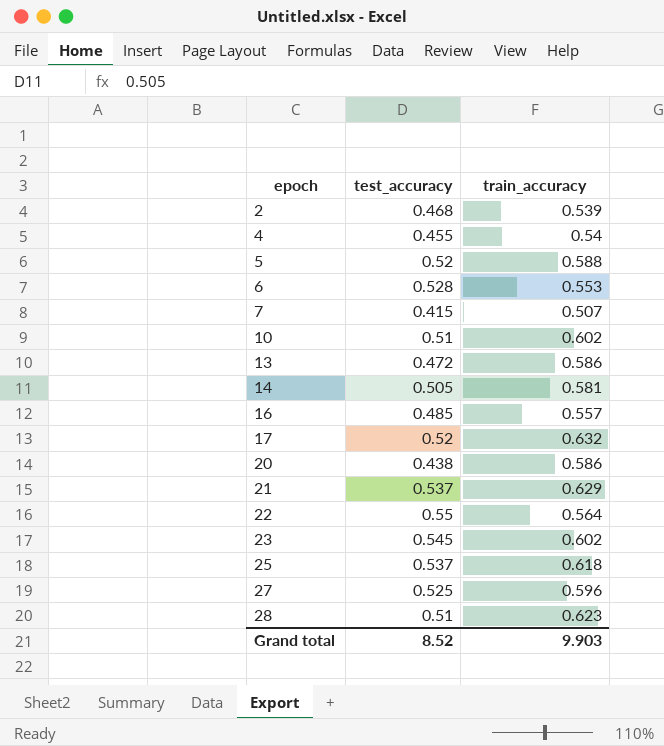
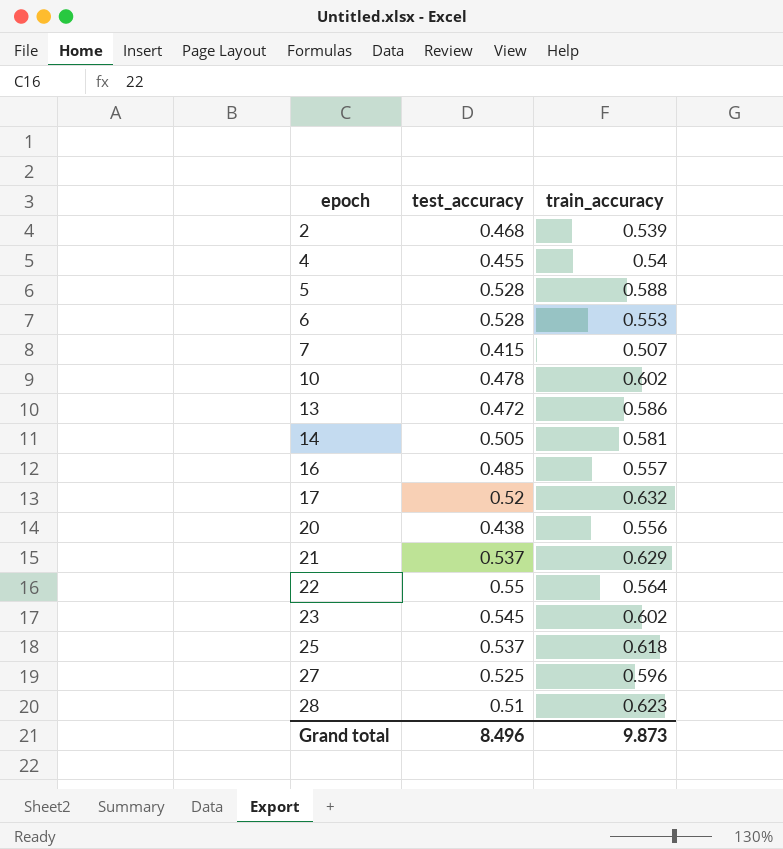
5 | test_accuracy: 0.52 -> 0.528
10 | test_accuracy: 0.51 -> 0.478
20 | train_accuracy: 0.586 -> 0.556
Grand total | test_accuracy: 8.52 -> 8.496
Grand total | train_accuracy: 9.903 -> 9.873

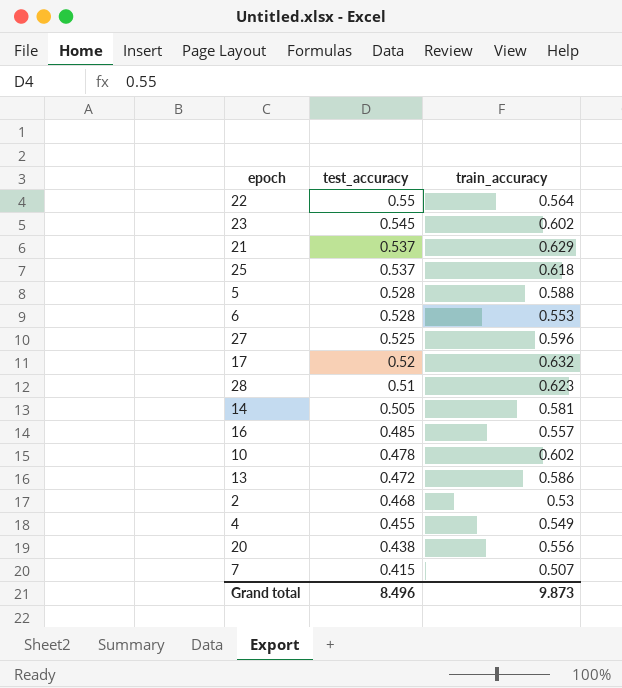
row order: epoch ascending -> test_accuracy descending
2 | train_accuracy: 0.539 -> 0.53
4 | train_accuracy: 0.54 -> 0.549

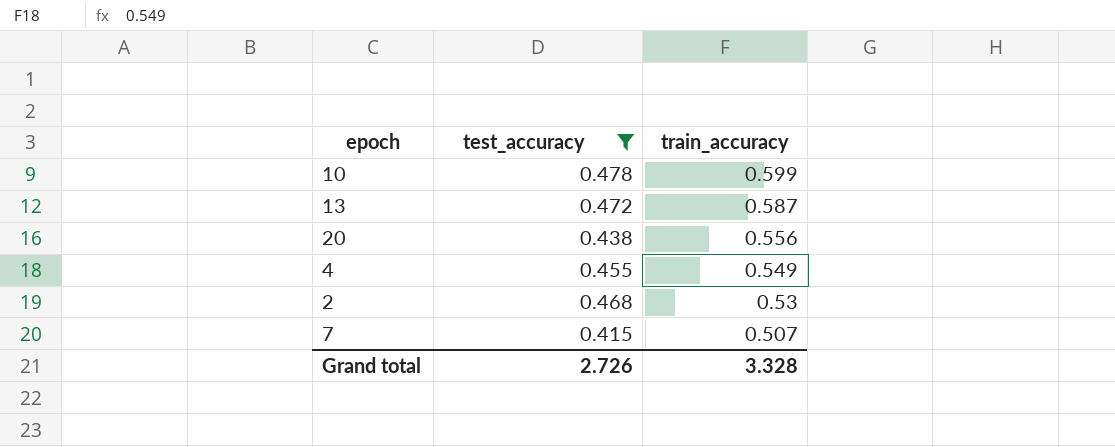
filter: none -> test_accuracy <= 0.478
row order: test_accuracy descending -> train_accuracy descending
10 | train_accuracy: 0.602 -> 0.599
13 | train_accuracy: 0.586 -> 0.587
Grand total | test_accuracy: 8.496 -> 2.726
Grand total | train_accuracy: 9.873 -> 3.328

